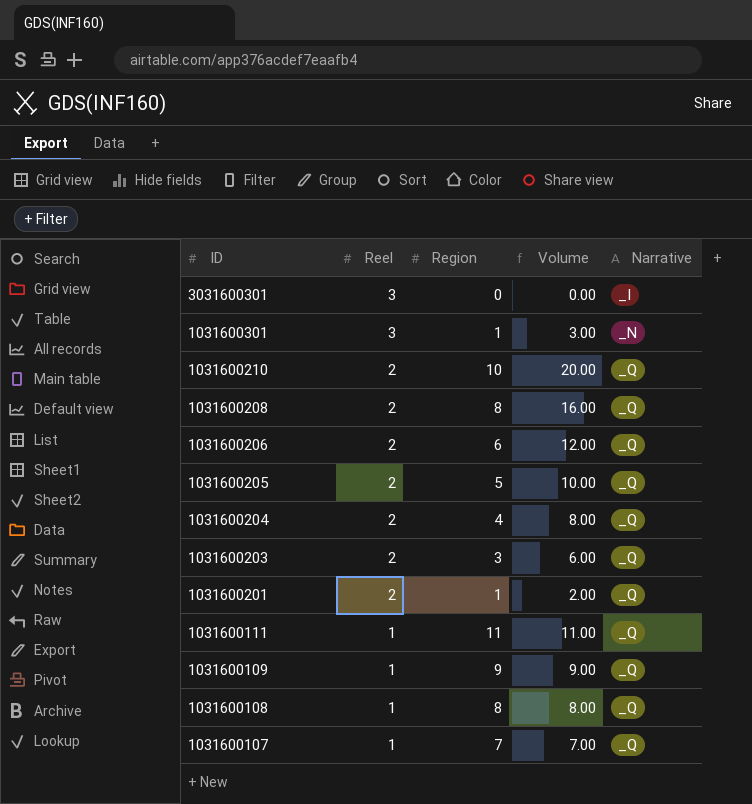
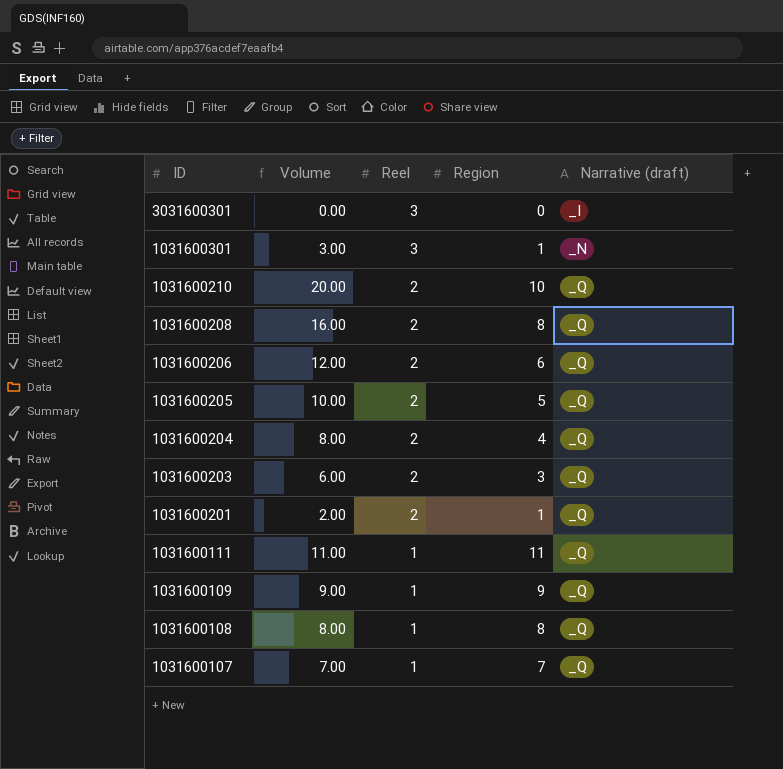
column Volume | position: 4 -> 2
column name: Narrative -> Narrative (draft)

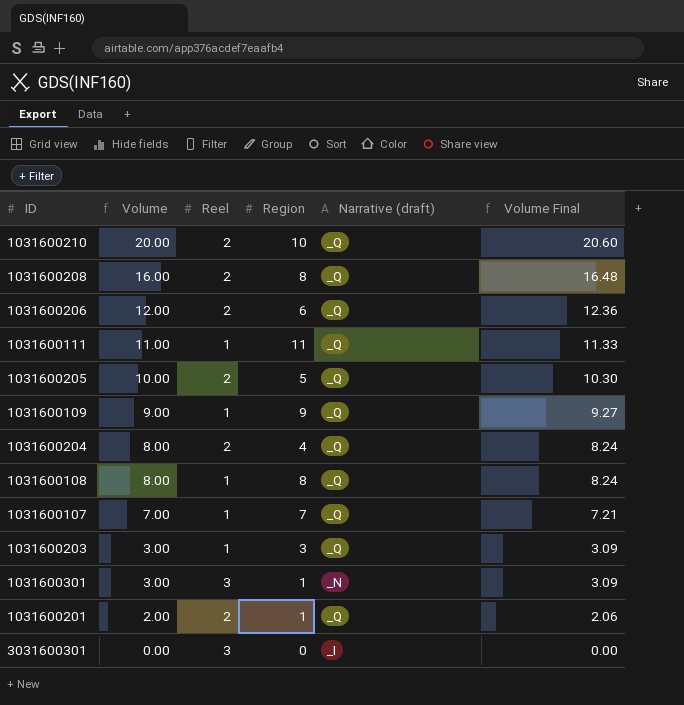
row order: ID descending -> Volume descending
column Volume Final | formula: none -> [Volume] * 1.03
1031600203 | Volume: 6.00 -> 3.00
1031600203 | Reel: 2 -> 1

